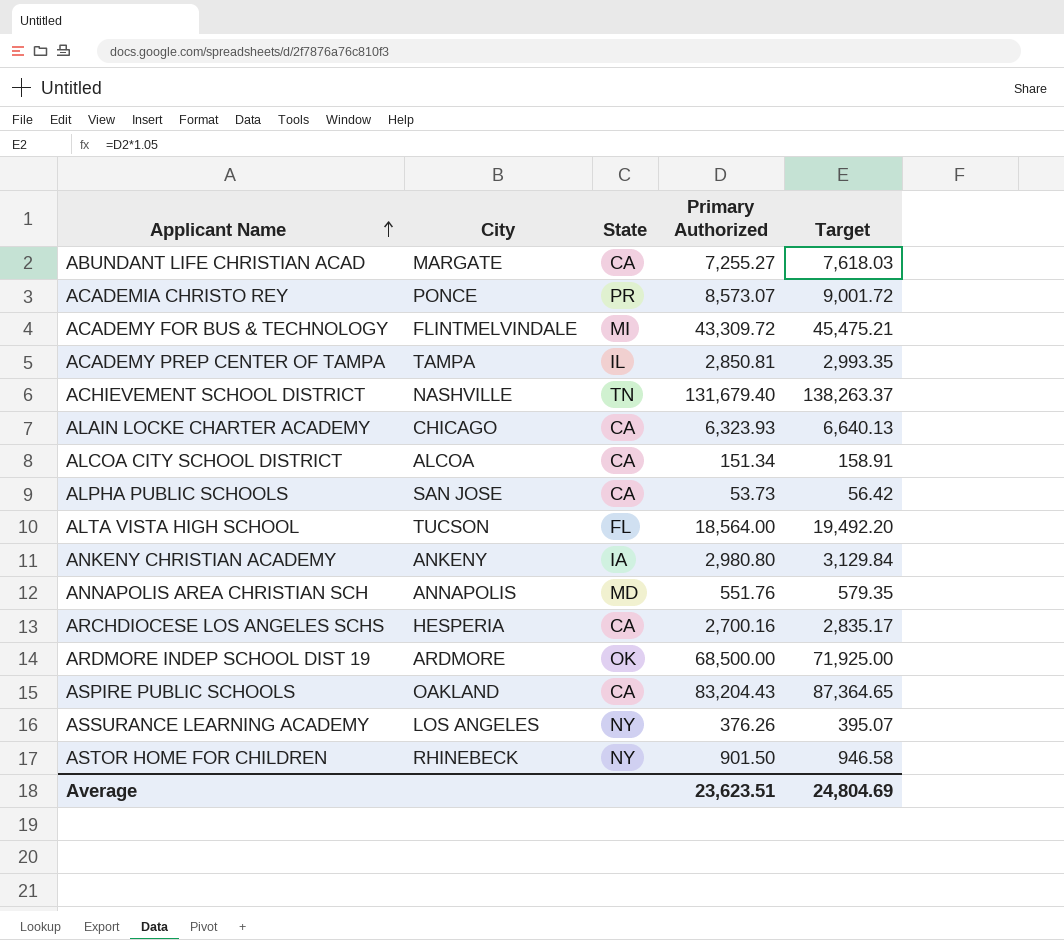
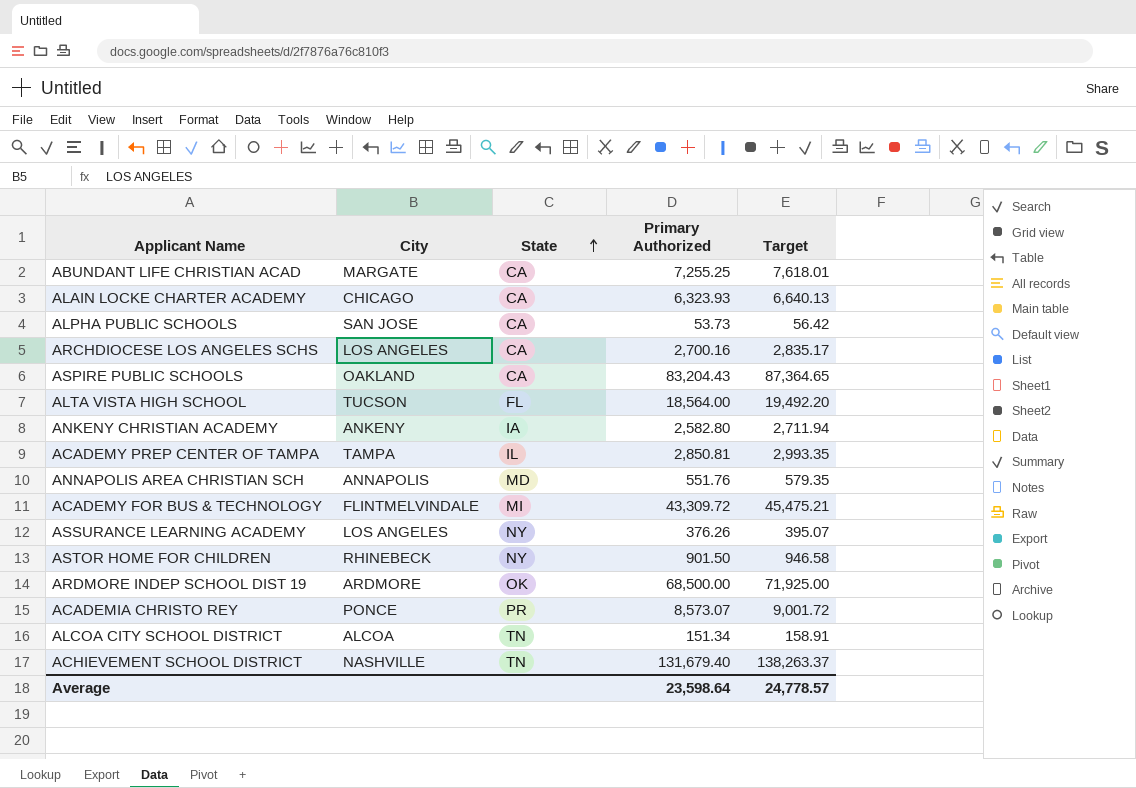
row order: Applicant Name ascending -> State ascending
ABUNDANT LIFE CHRISTIAN ACAD | Primary Authorized: 7,255.27 -> 7,255.25
ABUNDANT LIFE CHRISTIAN ACAD | Target: 7,618.03 -> 7,618.01
ARCHDIOCESE LOS ANGELES SCHS | City: HESPERIA -> LOS ANGELES
ANKENY CHRISTIAN ACADEMY | Primary Authorized: 2,980.80 -> 2,582.80
ANKENY CHRISTIAN ACADEMY | Target: 3,129.84 -> 2,711.94
ALCOA CITY SCHOOL DISTRICT | State: CA -> TN
Average | Primary Authorized: 23,623.51 -> 23,598.64
Average | Target: 24,804.69 -> 24,778.57

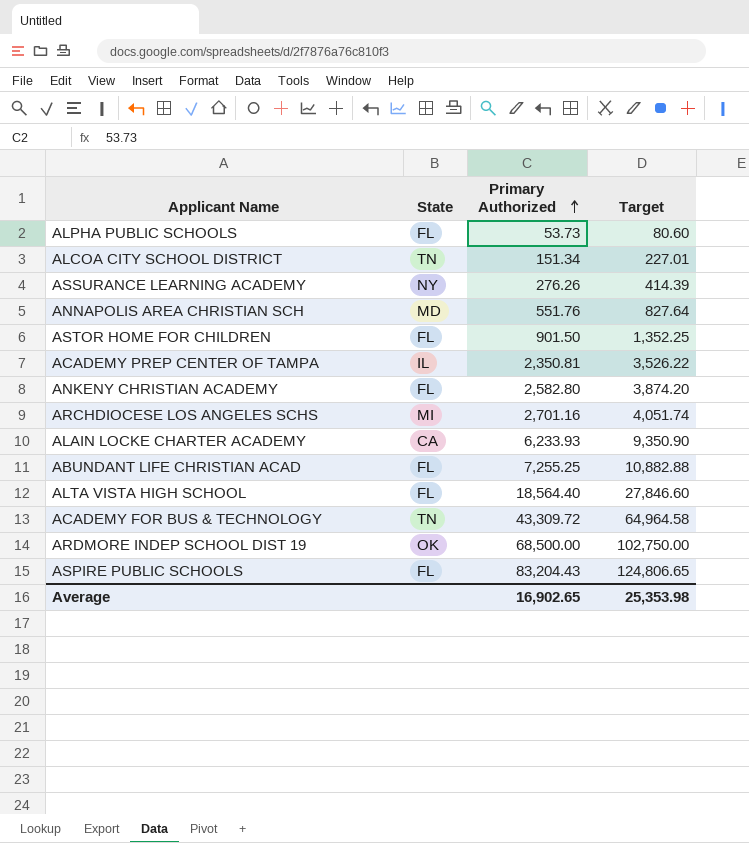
row order: State ascending -> Primary Authorized ascending
column City | position: 2 -> none
column Target | formula: [Primary Authorized] * 1.05 -> [Primary Authorized] * 1.5
row ACADEMIA CHRISTO REY: PONCE | PR | 8,573.07 | 9,001.72 -> none
row ACHIEVEMENT SCHOOL DISTRICT: NASHVILLE | TN | 131,679.40 | 138,263.37 -> none
ALPHA PUBLIC SCHOOLS | State: CA -> FL
ASSURANCE LEARNING ACADEMY | Primary Authorized: 376.26 -> 276.26
ASTOR HOME FOR CHILDREN | State: NY -> FL
ACADEMY PREP CENTER OF TAMPA | Primary Authorized: 2,850.81 -> 2,350.81
ANKENY CHRISTIAN ACADEMY | State: IA -> FL
ARCHDIOCESE LOS ANGELES SCHS | State: CA -> MI
ARCHDIOCESE LOS ANGELES SCHS | Primary Authorized: 2,700.16 -> 2,701.16
ALAIN LOCKE CHARTER ACADEMY | Primary Authorized: 6,323.93 -> 6,233.93
ABUNDANT LIFE CHRISTIAN ACAD | State: CA -> FL
ALTA VISTA HIGH SCHOOL | Primary Authorized: 18,564.00 -> 18,564.40
ACADEMY FOR BUS & TECHNOLOGY | State: MI -> TN
ASPIRE PUBLIC SCHOOLS | State: CA -> FL
Average | Primary Authorized: 23,598.64 -> 16,902.65
Average | Target: 24,778.57 -> 25,353.98

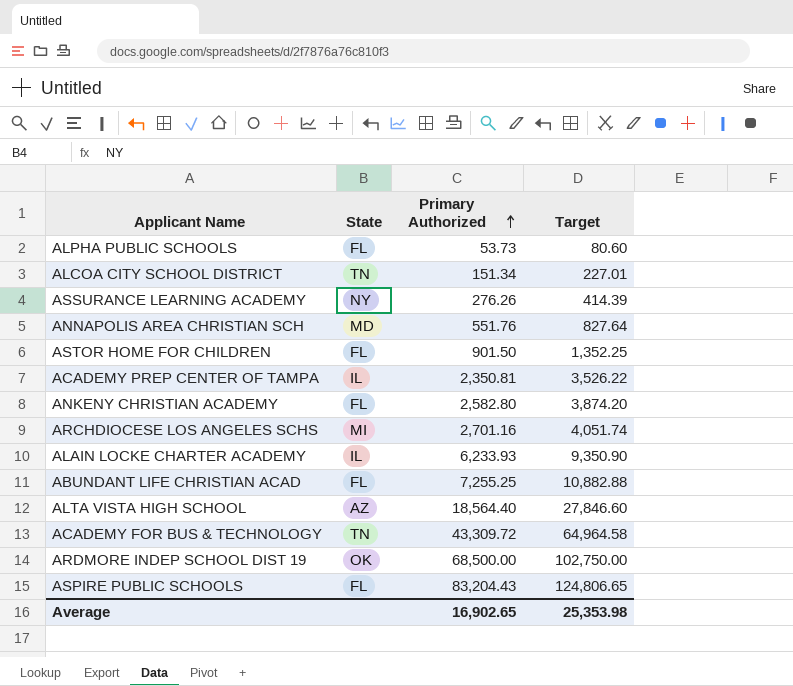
ALAIN LOCKE CHARTER ACADEMY | State: CA -> IL
ALTA VISTA HIGH SCHOOL | State: FL -> AZ

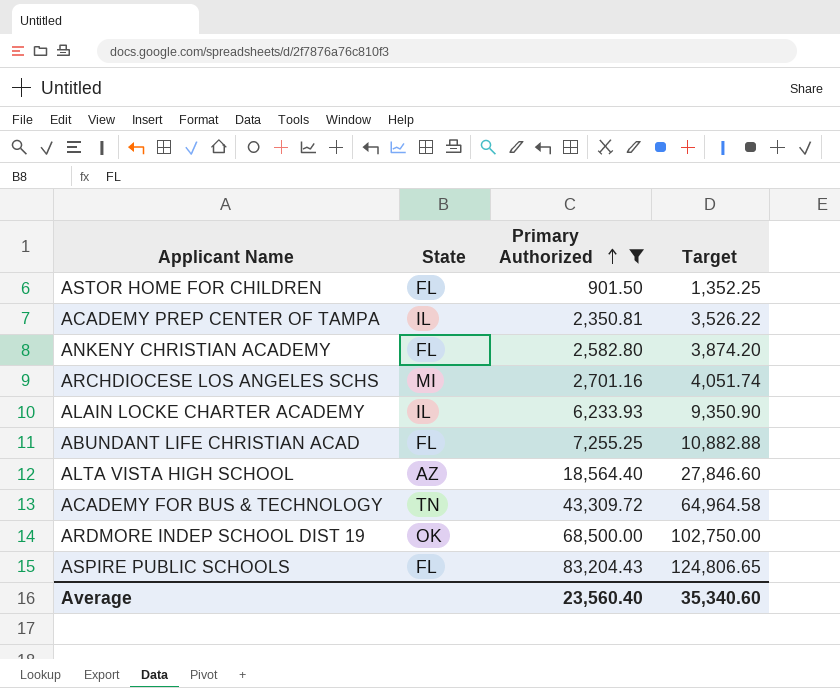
filter: none -> Primary Authorized >= 901.50
Average | Primary Authorized: 16,902.65 -> 23,560.40
Average | Target: 25,353.98 -> 35,340.60

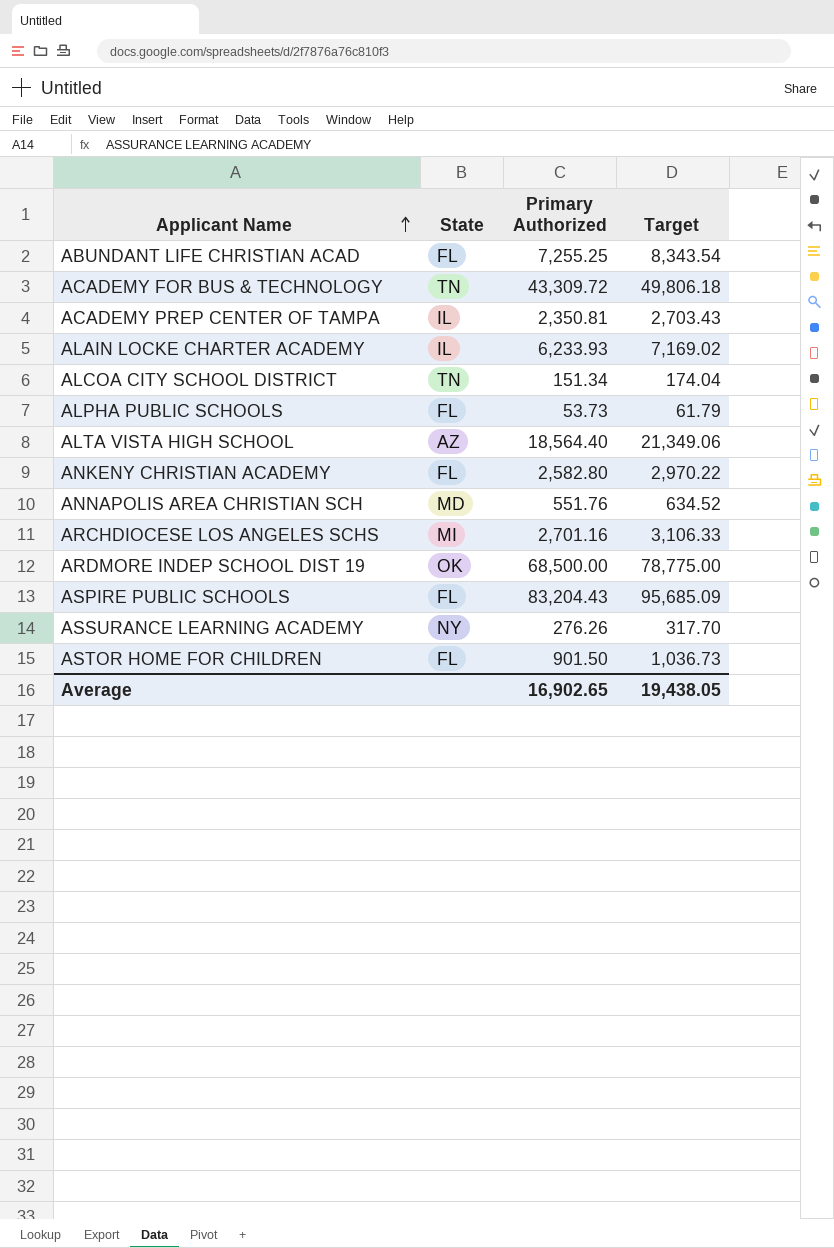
filter: Primary Authorized >= 901.50 -> none
row order: Primary Authorized ascending -> Applicant Name ascending
column Target | formula: [Primary Authorized] * 1.5 -> [Primary Authorized] * 1.15
Average | Primary Authorized: 23,560.40 -> 16,902.65
Average | Target: 35,340.60 -> 19,438.05

